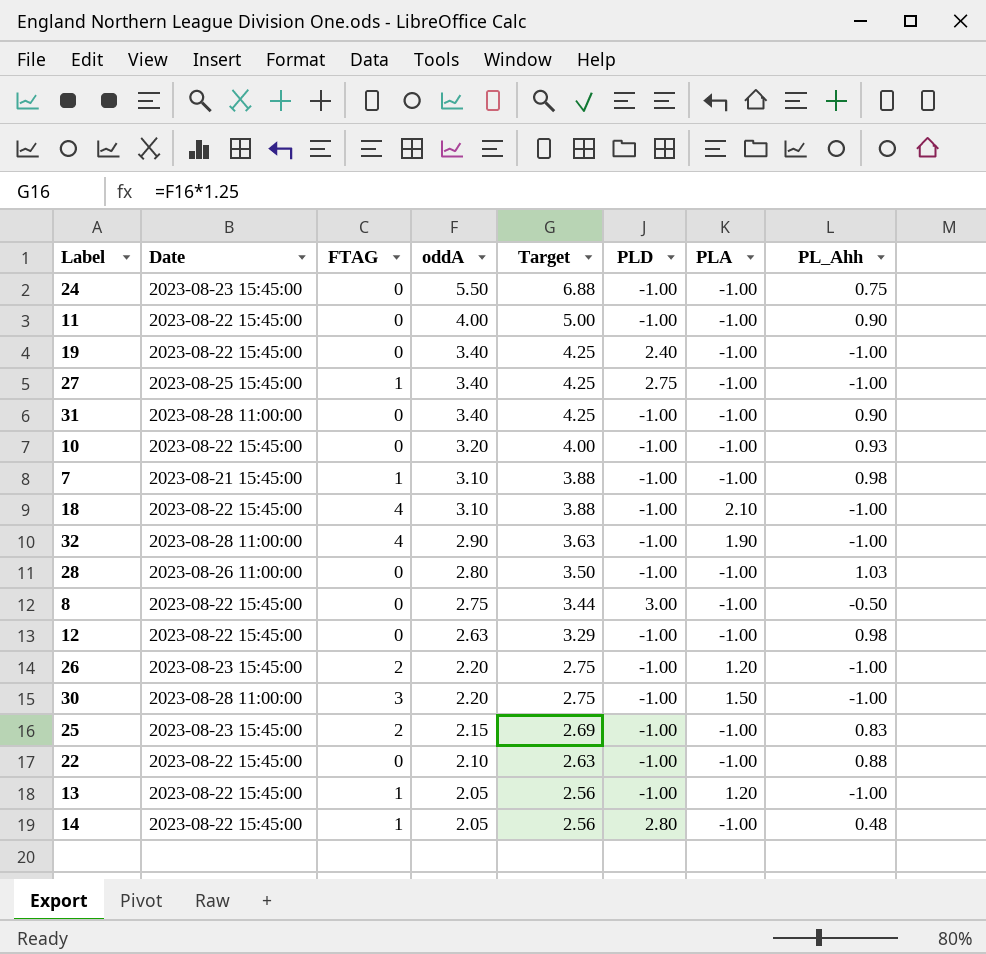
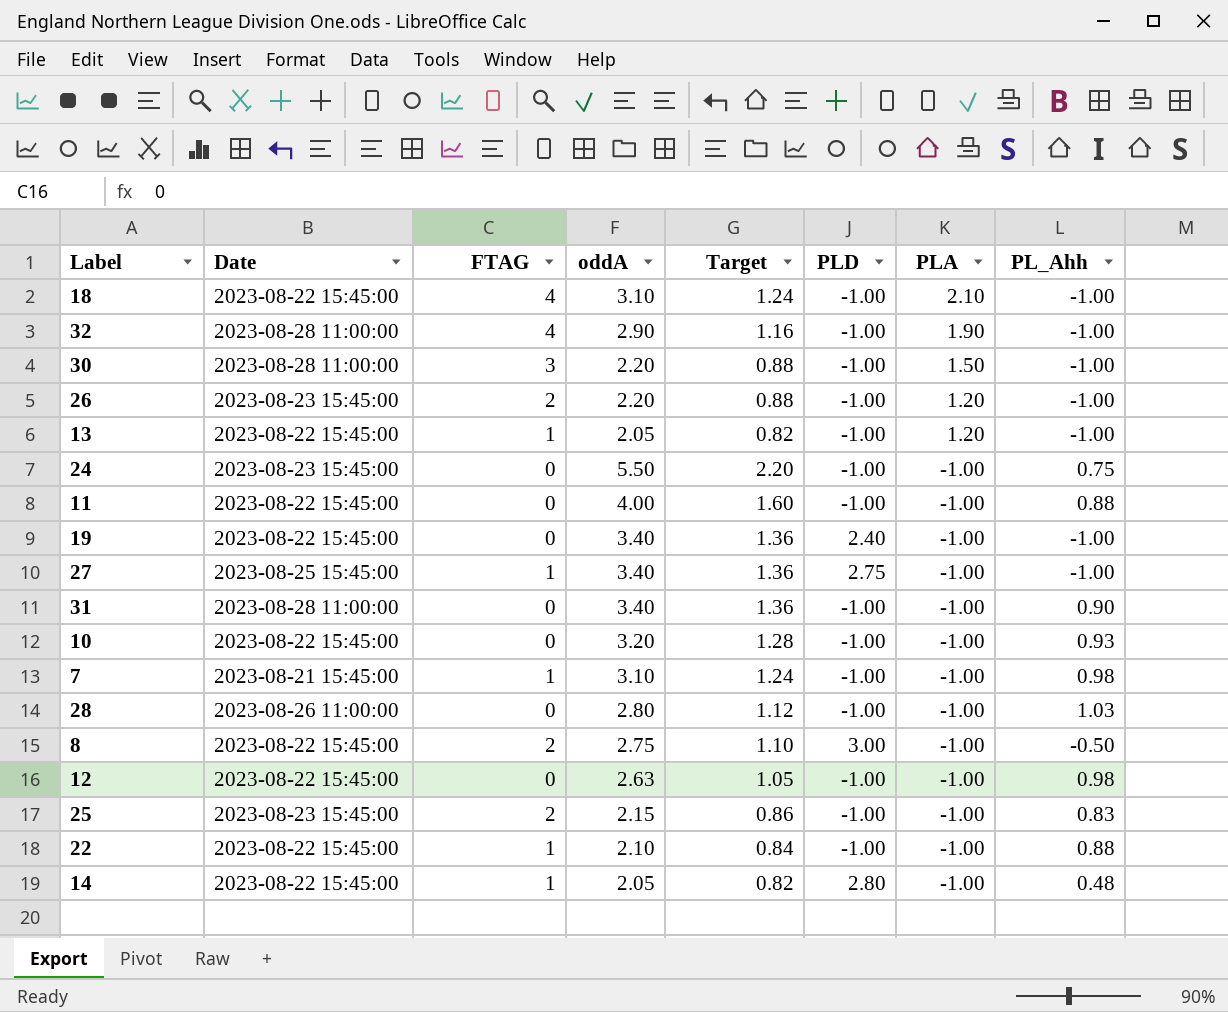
row order: oddA descending -> PLA descending
column Target | formula: [oddA] * 1.25 -> [oddA] * 0.4
11 | PL_Ahh: 0.90 -> 0.88
8 | FTAG: 0 -> 2
22 | FTAG: 0 -> 1

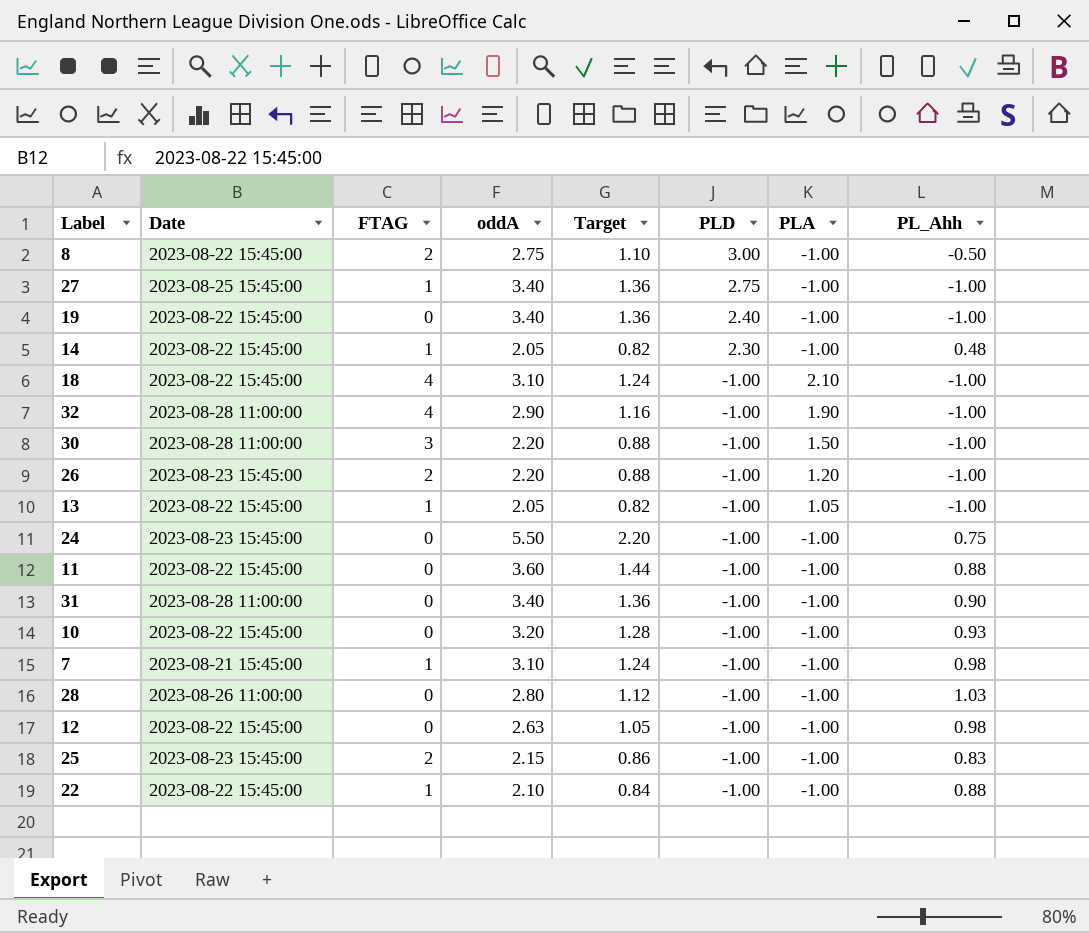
row order: PLA descending -> PLD descending
14 | PLD: 2.80 -> 2.30
13 | PLA: 1.20 -> 1.05
11 | oddA: 4.00 -> 3.60
11 | Target: 1.60 -> 1.44

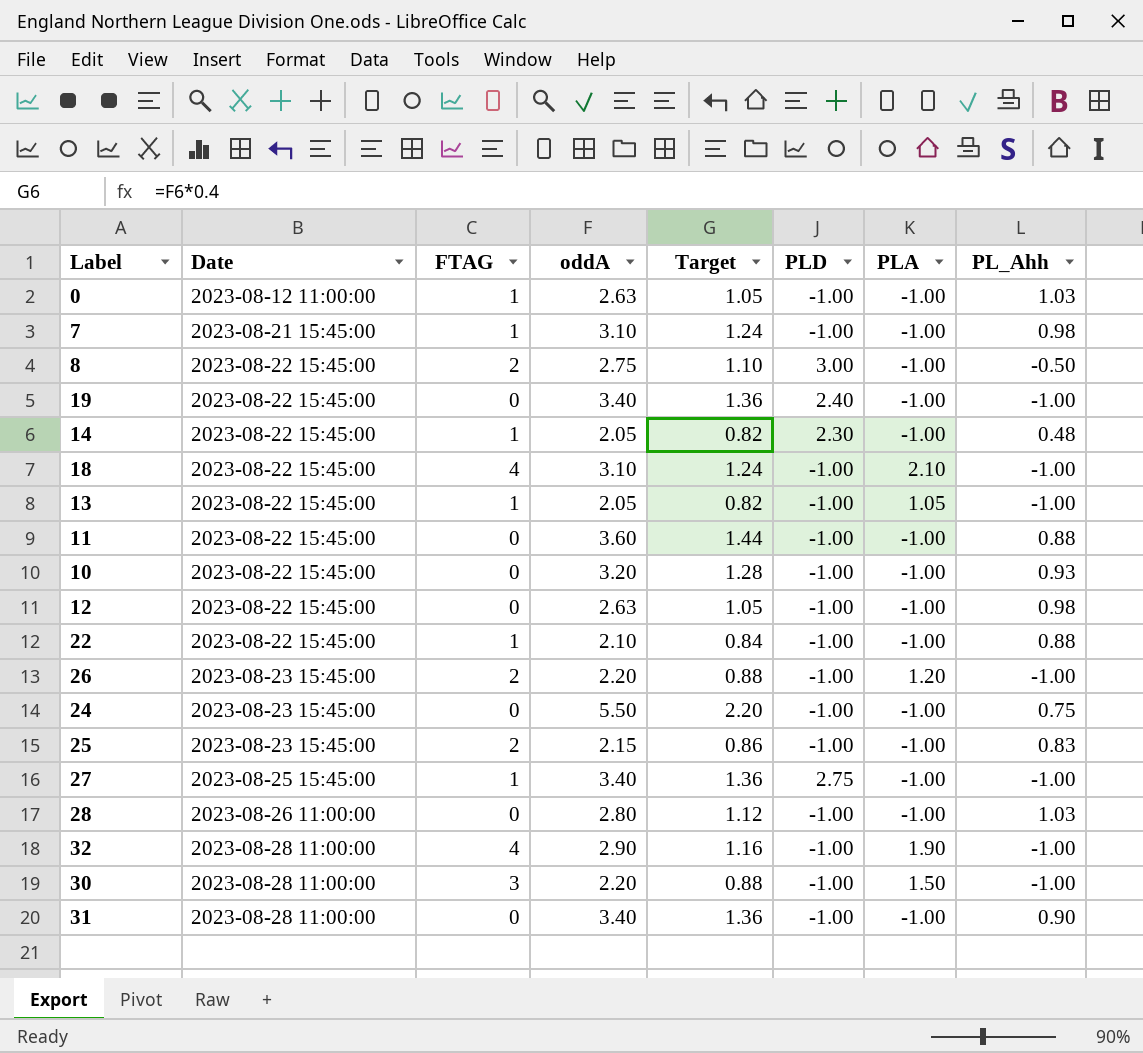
row order: PLD descending -> Date ascending
row 0: none -> 2023-08-12 11:00:00 | 1 | 2.63 | 1.05 | -1.00 | -1.00 | 1.03

